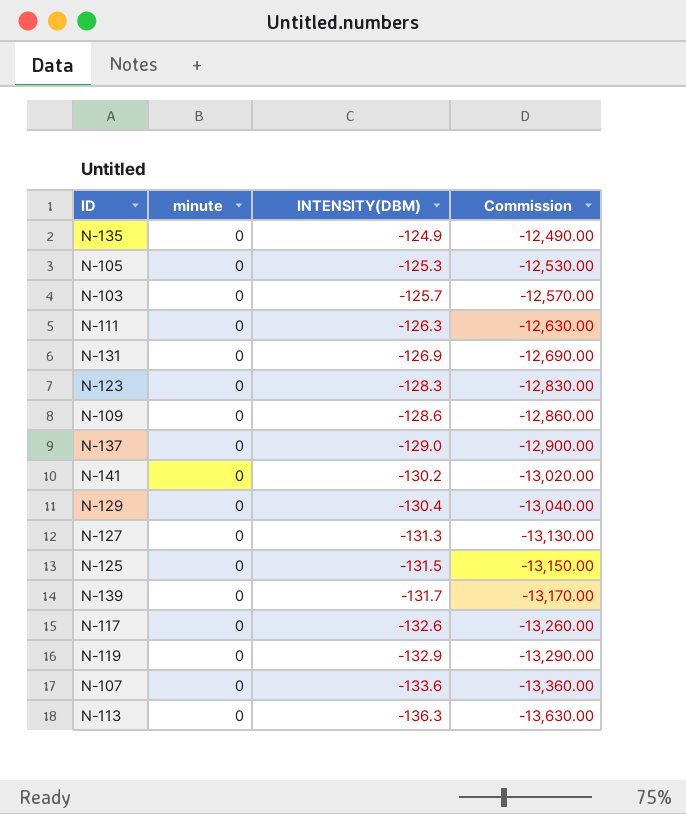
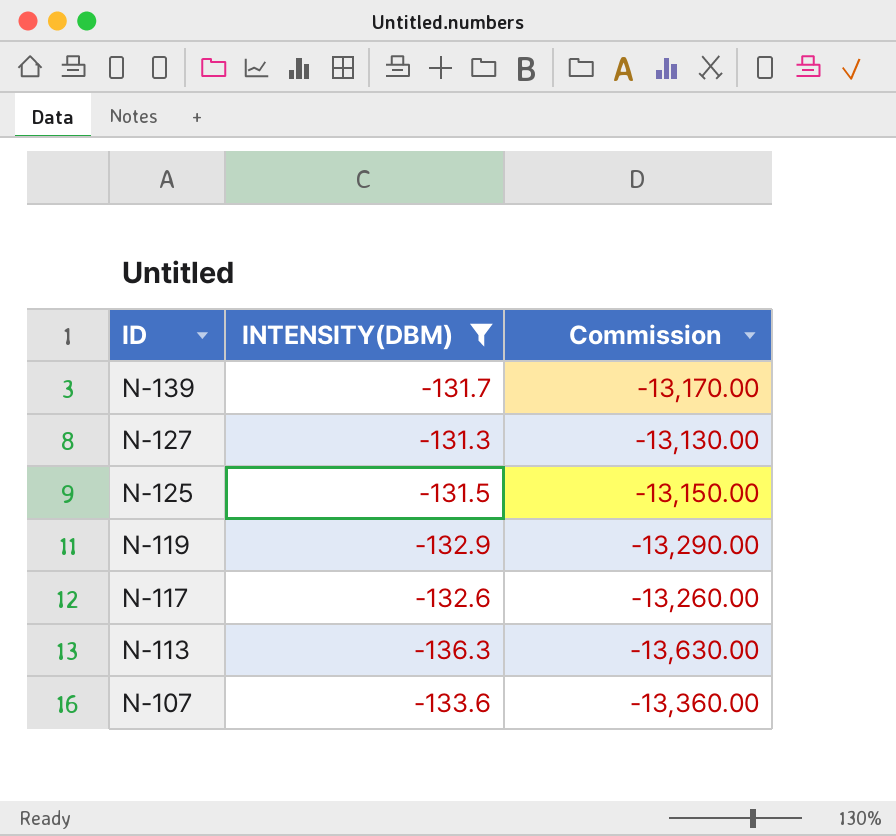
filter: none -> INTENSITY(DBM) <= -131.3
row order: INTENSITY(DBM) descending -> ID descending
column minute | position: 2 -> none

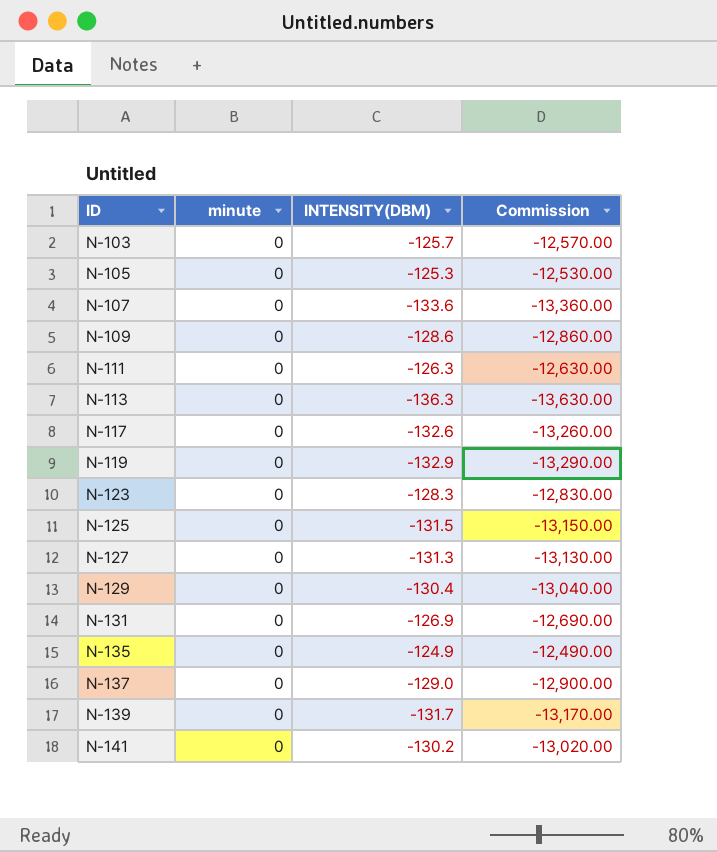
filter: INTENSITY(DBM) <= -131.3 -> none
row order: ID descending -> ID ascending
column minute | position: none -> 2

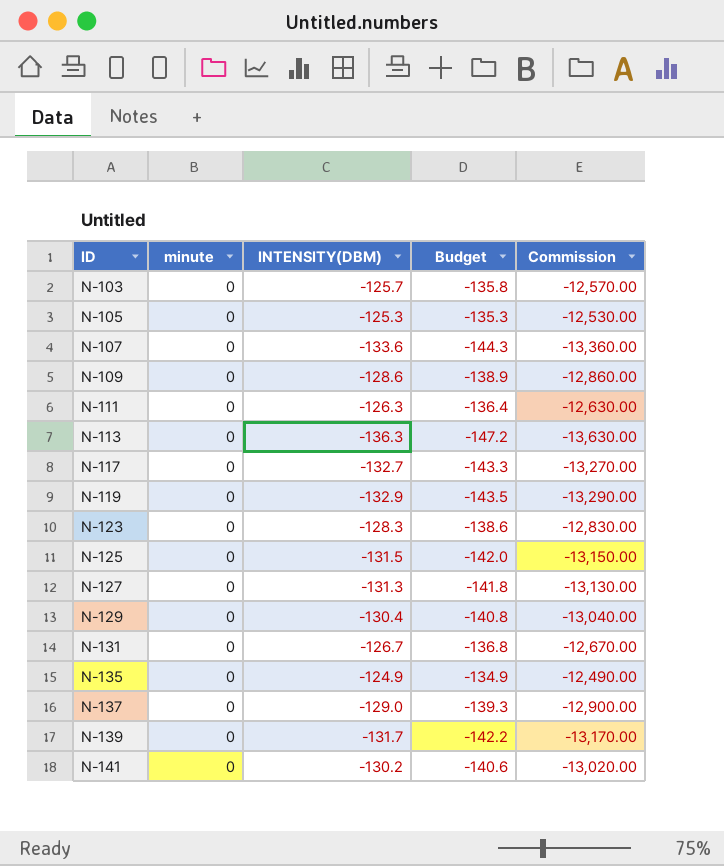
column Budget | formula: none -> [INTENSITY(DBM)] * 1.08
N-117 | INTENSITY(DBM): -132.6 -> -132.7
N-117 | Commission: -13,260.00 -> -13,270.00
N-131 | INTENSITY(DBM): -126.9 -> -126.7
N-131 | Commission: -12,690.00 -> -12,670.00

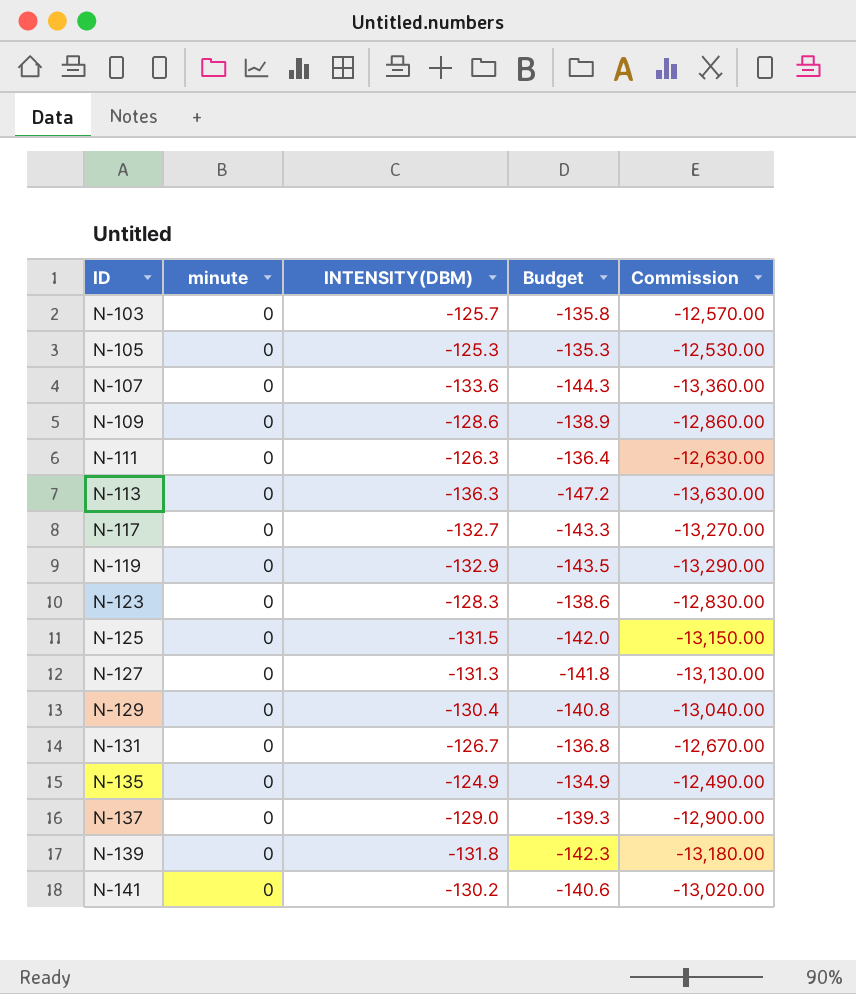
N-139 | INTENSITY(DBM): -131.7 -> -131.8
N-139 | Budget: -142.2 -> -142.3
N-139 | Commission: -13,170.00 -> -13,180.00

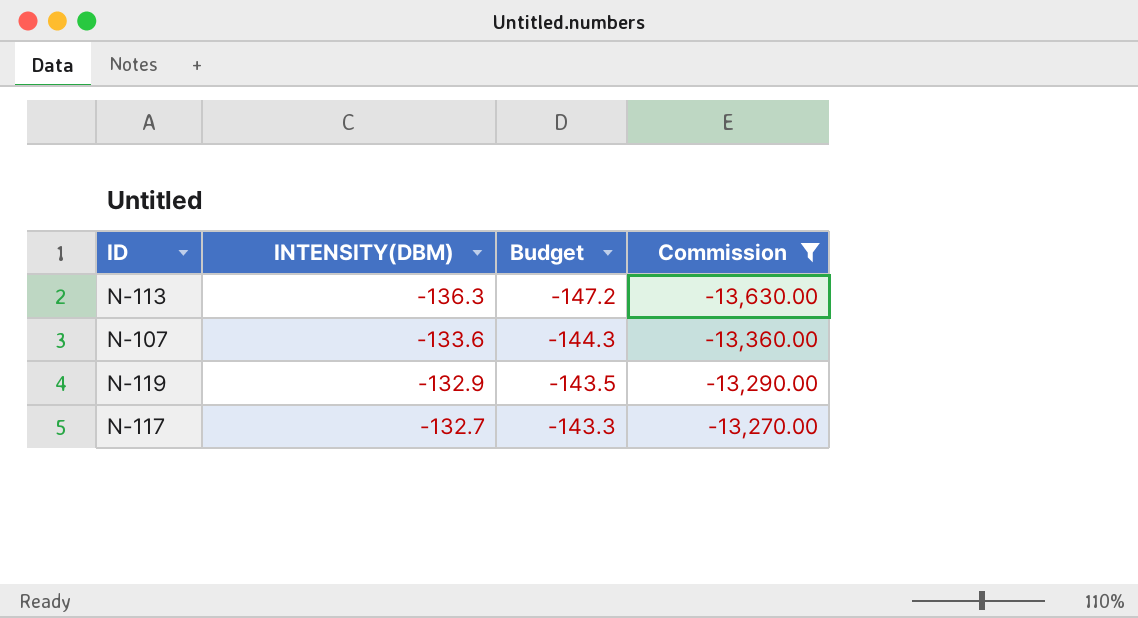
filter: none -> Commission <= -13,270.00
row order: ID ascending -> INTENSITY(DBM) ascending
column minute | position: 2 -> none

